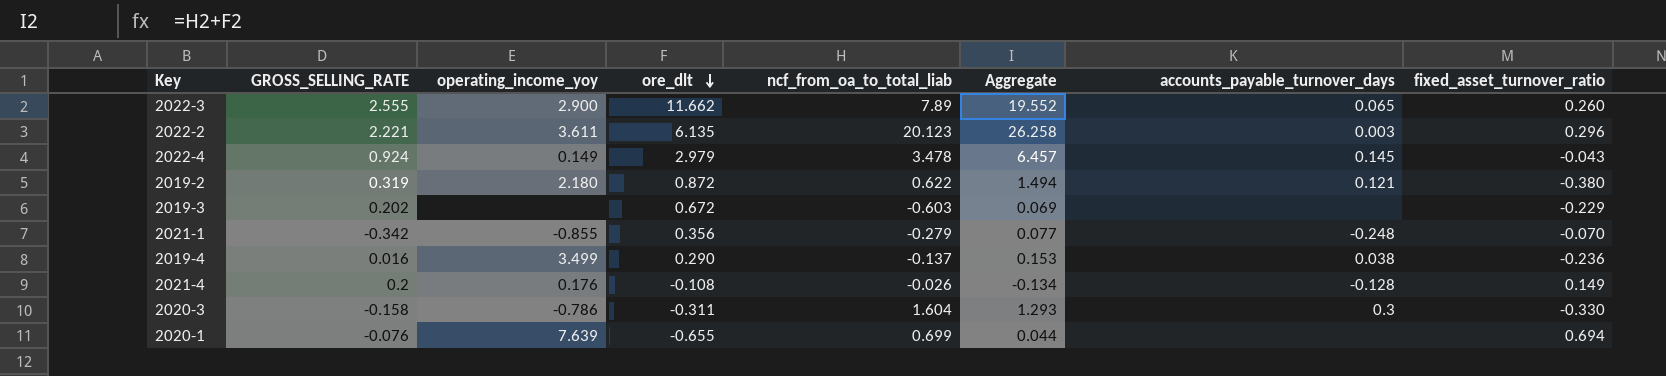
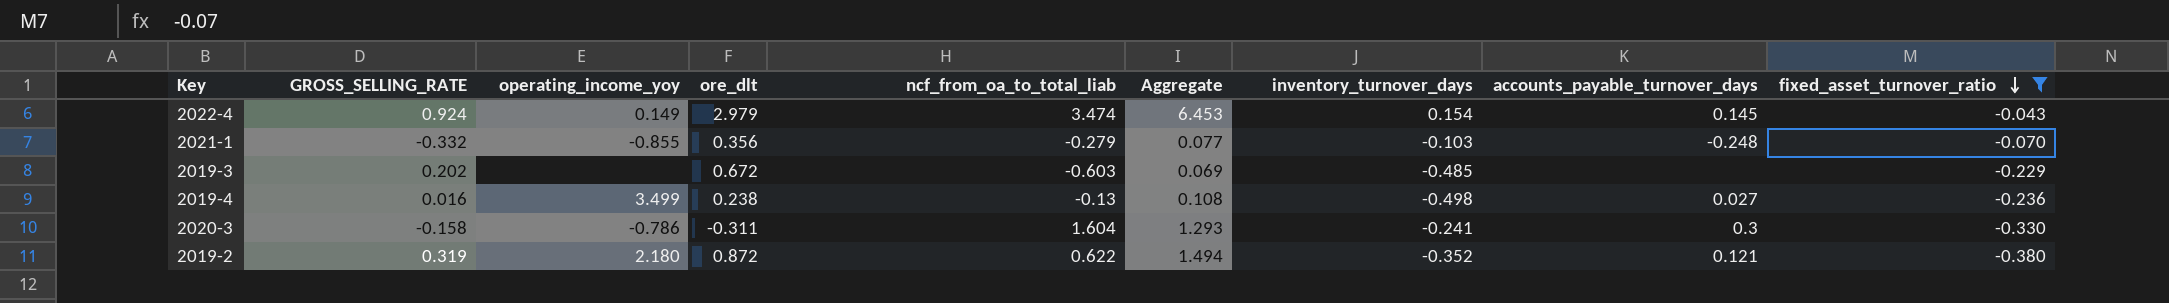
filter: none -> fixed_asset_turnover_ratio <= -0.043
row order: ore_dlt descending -> fixed_asset_turnover_ratio descending
column inventory_turnover_days | position: none -> 7
2022-4 | ncf_from_oa_to_total_liab: 3.478 -> 3.474
2022-4 | Aggregate: 6.457 -> 6.453
2021-1 | GROSS_SELLING_RATE: -0.342 -> -0.332
2019-4 | ore_dlt: 0.290 -> 0.238
2019-4 | ncf_from_oa_to_total_liab: -0.137 -> -0.13
2019-4 | Aggregate: 0.153 -> 0.108
2019-4 | accounts_payable_turnover_days: 0.038 -> 0.027

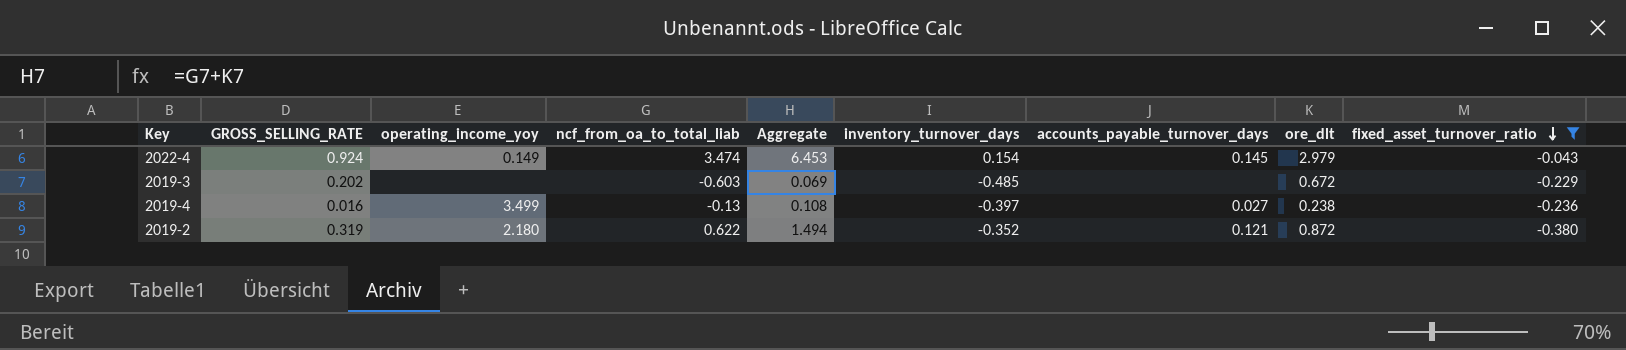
column ore_dlt | position: 4 -> 8
row 2021-1: -0.332 | -0.855 | 0.356 | -0.279 | 0.077 | -0.103 | -0.248 | -0.070 -> none
row 2020-3: -0.158 | -0.786 | -0.311 | 1.604 | 1.293 | -0.241 | 0.3 | -0.330 -> none
2019-4 | inventory_turnover_days: -0.498 -> -0.397

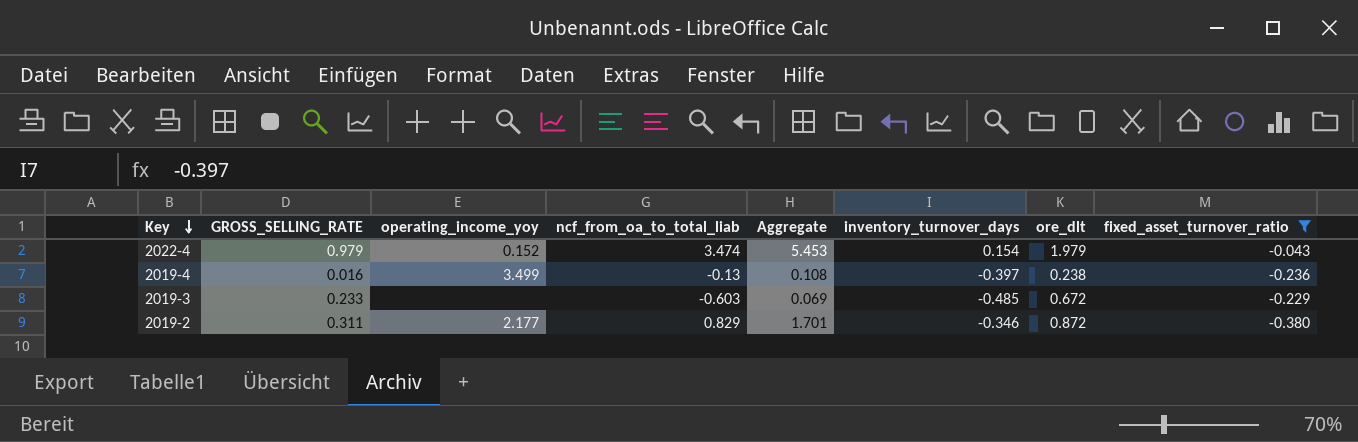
row order: fixed_asset_turnover_ratio descending -> Key descending
column accounts_payable_turnover_days | position: 7 -> none
2022-4 | GROSS_SELLING_RATE: 0.924 -> 0.979
2022-4 | operating_income_yoy: 0.149 -> 0.152
2022-4 | Aggregate: 6.453 -> 5.453
2022-4 | ore_dlt: 2.979 -> 1.979
2019-3 | GROSS_SELLING_RATE: 0.202 -> 0.233
2019-2 | GROSS_SELLING_RATE: 0.319 -> 0.311
2019-2 | operating_income_yoy: 2.180 -> 2.177
2019-2 | ncf_from_oa_to_total_liab: 0.622 -> 0.829
2019-2 | Aggregate: 1.494 -> 1.701
2019-2 | inventory_turnover_days: -0.352 -> -0.346

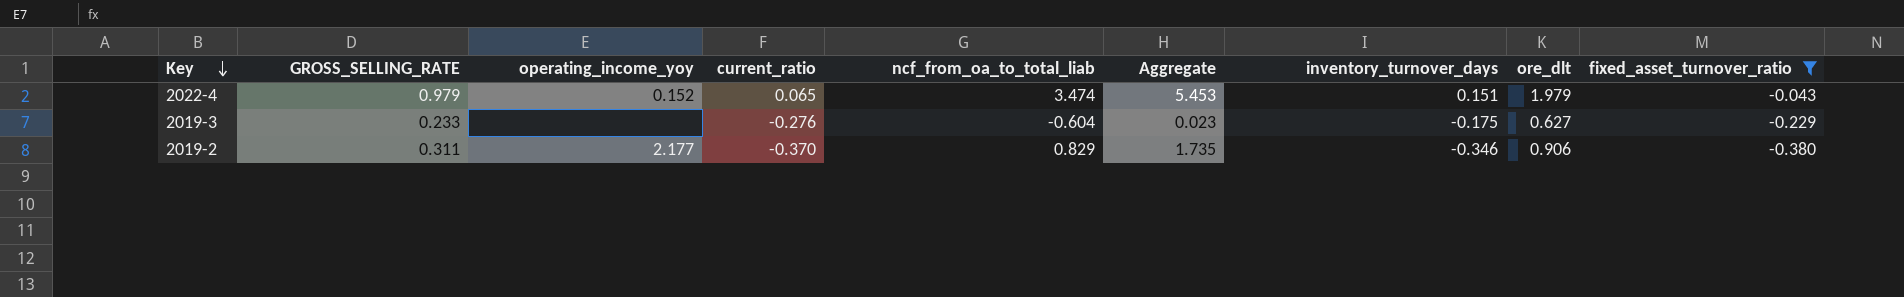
column current_ratio | position: none -> 4
row 2019-4: 0.016 | 3.499 | -0.13 | 0.108 | -0.397 | 0.238 | -0.236 -> none
2022-4 | inventory_turnover_days: 0.154 -> 0.151
2019-3 | ncf_from_oa_to_total_liab: -0.603 -> -0.604
2019-3 | Aggregate: 0.069 -> 0.023
2019-3 | inventory_turnover_days: -0.485 -> -0.175
2019-3 | ore_dlt: 0.672 -> 0.627
2019-2 | Aggregate: 1.701 -> 1.735
2019-2 | ore_dlt: 0.872 -> 0.906

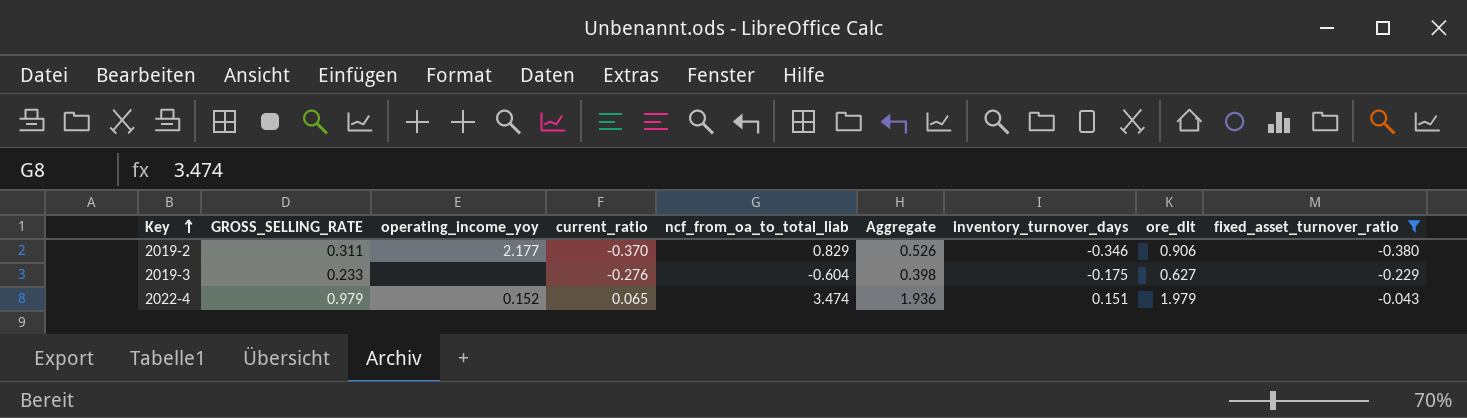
row order: Key descending -> Key ascending
column Aggregate | formula: [ncf_from_oa_to_total_liab] + [ore_dlt] -> [ore_dlt] + [fixed_asset_turnover_ratio]

